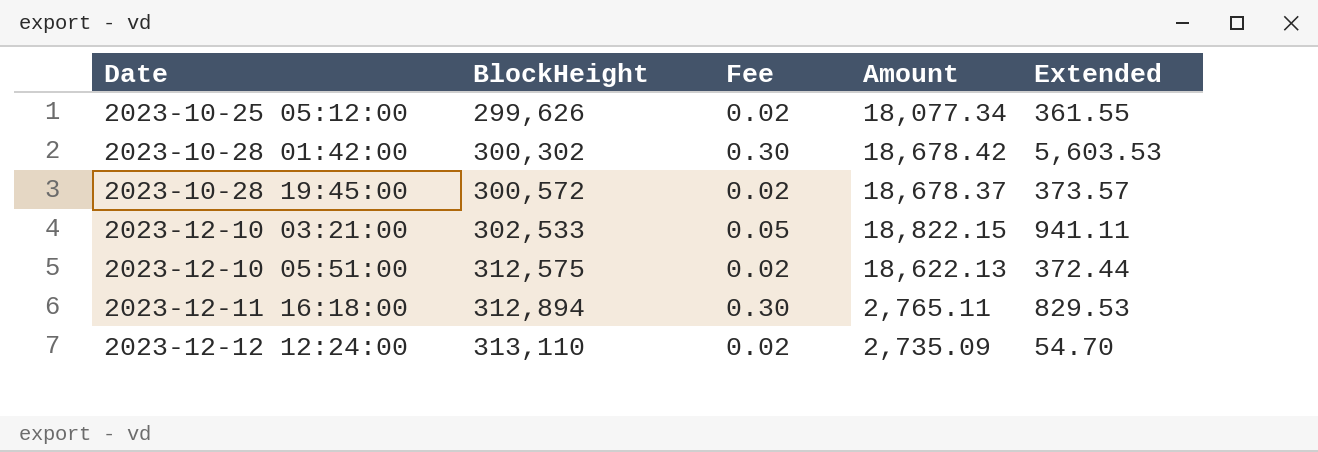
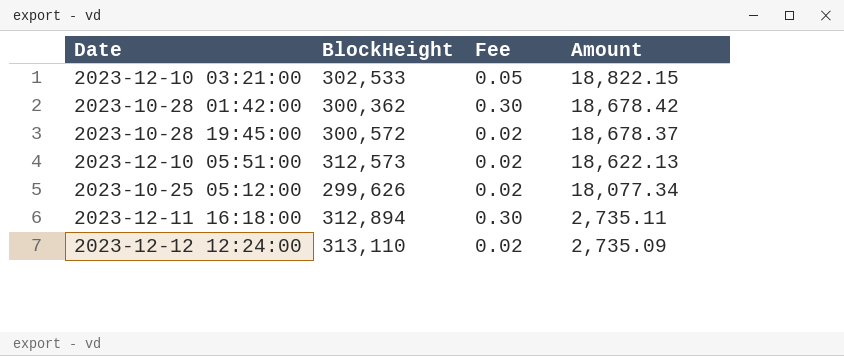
row order: Date ascending -> Amount descending
column Extended | formula: [Fee] * [Amount] -> none
2023-10-28 01:42:00 | BlockHeight: 300,302 -> 300,362
2023-12-10 05:51:00 | BlockHeight: 312,575 -> 312,573
2023-12-11 16:18:00 | Amount: 2,765.11 -> 2,735.11

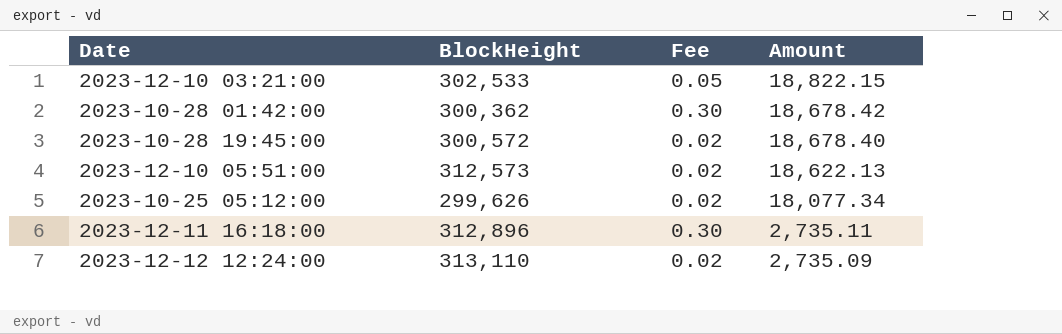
2023-10-28 19:45:00 | Amount: 18,678.37 -> 18,678.40
2023-12-11 16:18:00 | BlockHeight: 312,894 -> 312,896

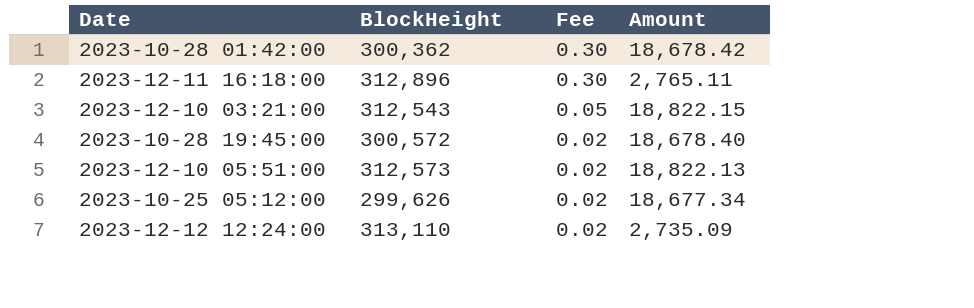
row order: Amount descending -> Fee descending
2023-12-11 16:18:00 | Amount: 2,735.11 -> 2,765.11
2023-12-10 03:21:00 | BlockHeight: 302,533 -> 312,543
2023-12-10 05:51:00 | Amount: 18,622.13 -> 18,822.13
2023-10-25 05:12:00 | Amount: 18,077.34 -> 18,677.34

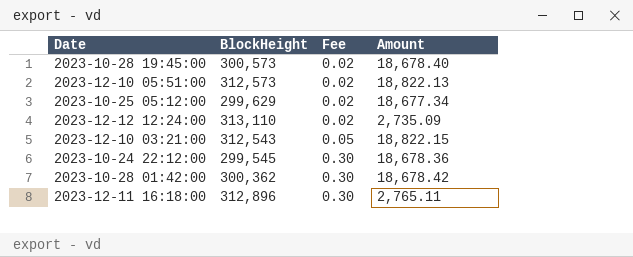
row order: Fee descending -> Fee ascending
2023-10-28 19:45:00 | BlockHeight: 300,572 -> 300,573
2023-10-25 05:12:00 | BlockHeight: 299,626 -> 299,629
row 2023-10-24 22:12:00: none -> 299,545 | 0.30 | 18,678.36

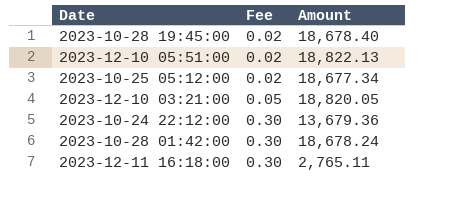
column BlockHeight | position: 2 -> none
row 2023-12-12 12:24:00: 313,110 | 0.02 | 2,735.09 -> none
2023-12-10 03:21:00 | Amount: 18,822.15 -> 18,820.05
2023-10-24 22:12:00 | Amount: 18,678.36 -> 13,679.36
2023-10-28 01:42:00 | Amount: 18,678.42 -> 18,678.24

